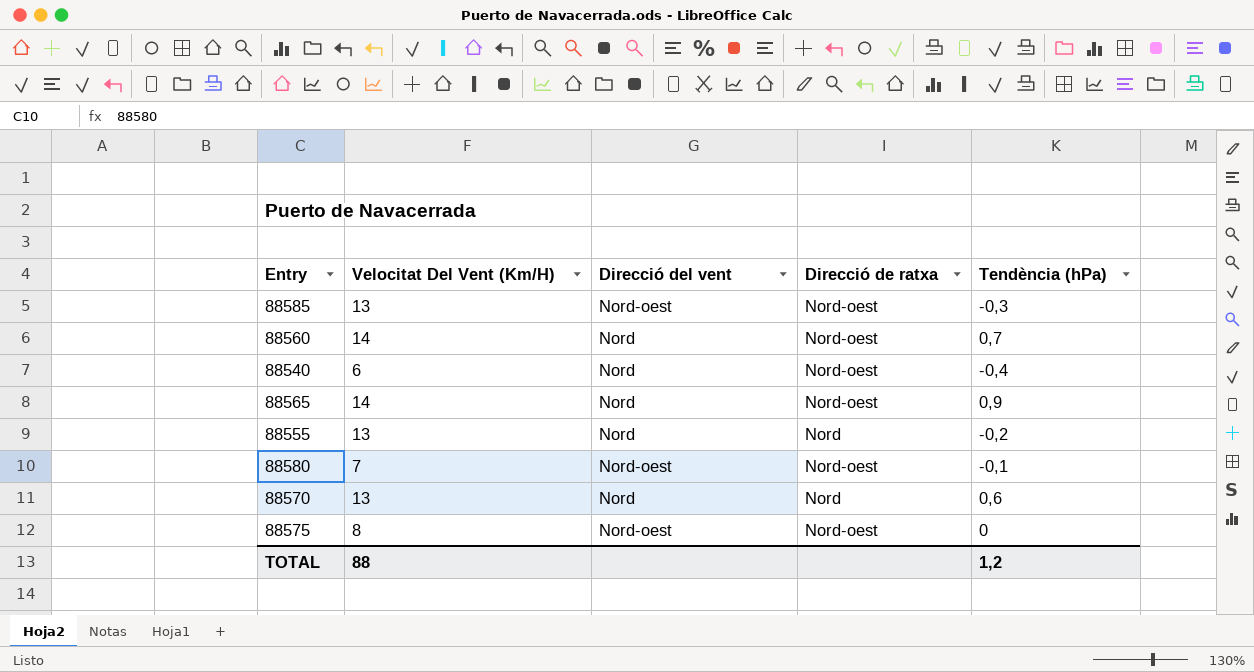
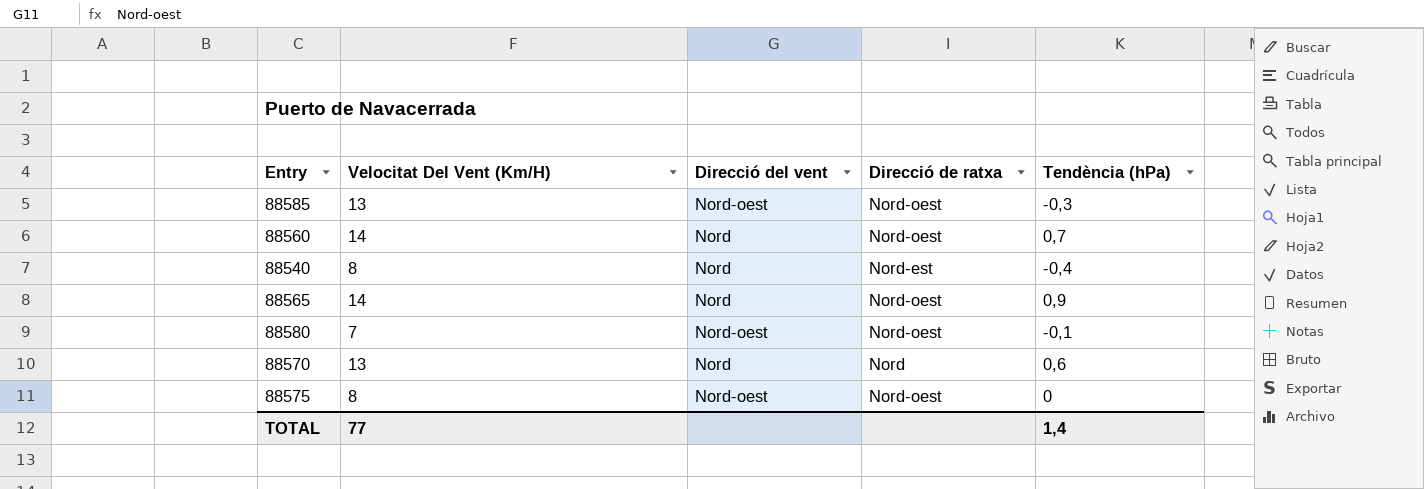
row 88555: 13 | Nord | Nord | -0,2 -> none
88540 | Velocitat Del Vent (Km/H): 6 -> 8
88540 | Direcció de ratxa: Nord-oest -> Nord-est
TOTAL | Velocitat Del Vent (Km/H): 88 -> 77
TOTAL | Tendència (hPa): 1,2 -> 1,4

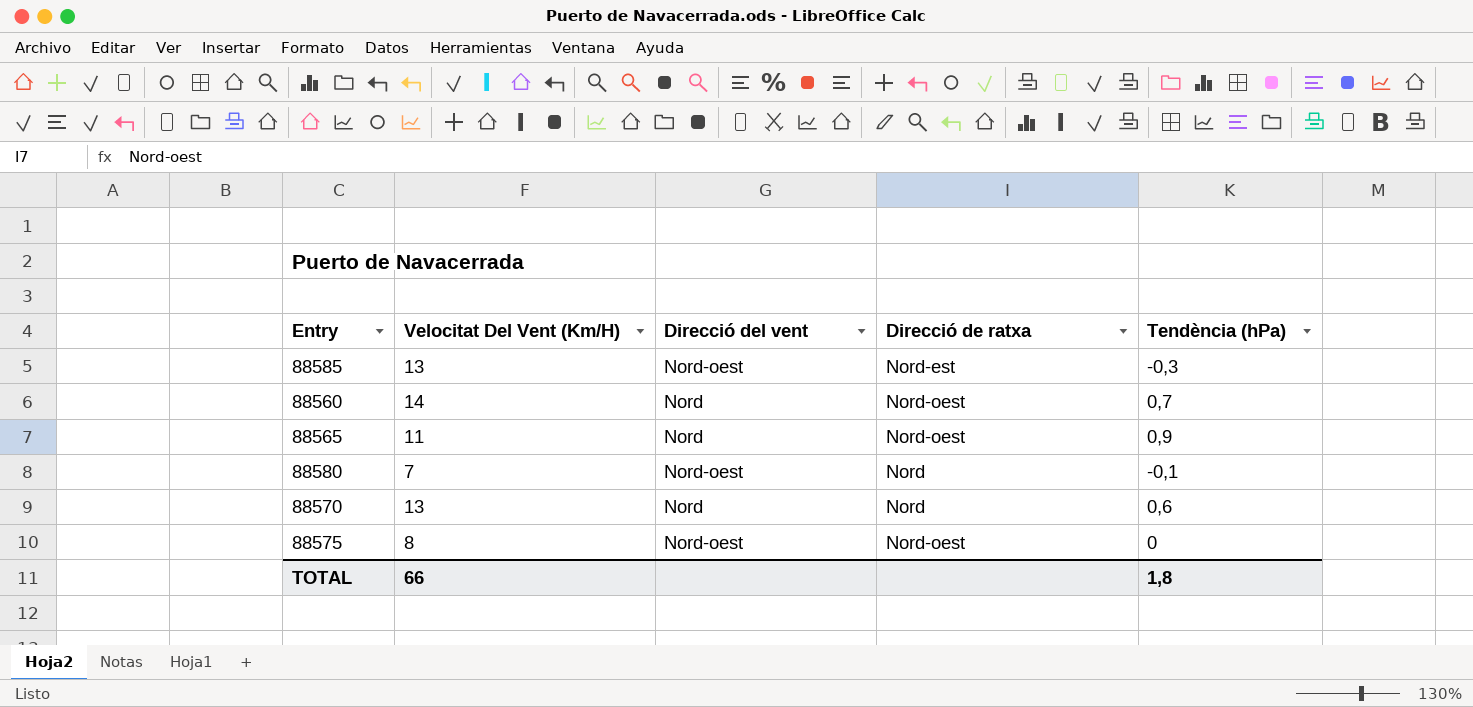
row 88540: 8 | Nord | Nord-est | -0,4 -> none
88585 | Direcció de ratxa: Nord-oest -> Nord-est
88565 | Velocitat Del Vent (Km/H): 14 -> 11
88580 | Direcció de ratxa: Nord-oest -> Nord
TOTAL | Velocitat Del Vent (Km/H): 77 -> 66
TOTAL | Tendència (hPa): 1,4 -> 1,8

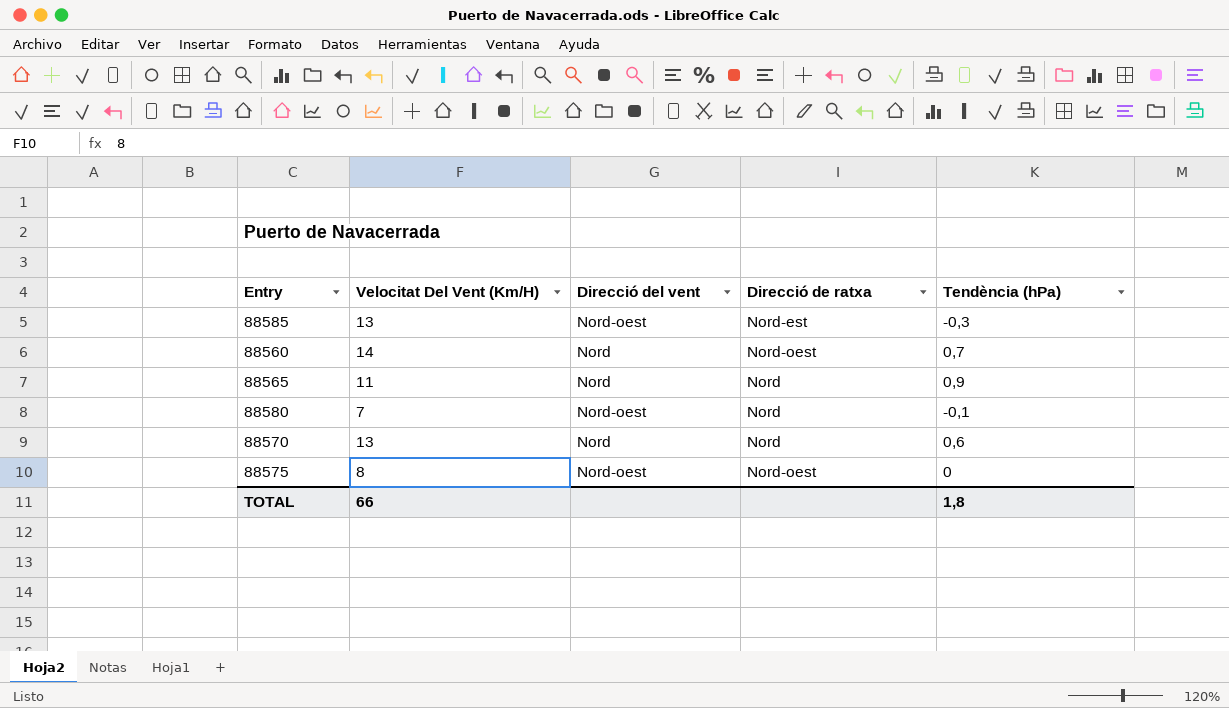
88565 | Direcció de ratxa: Nord-oest -> Nord

